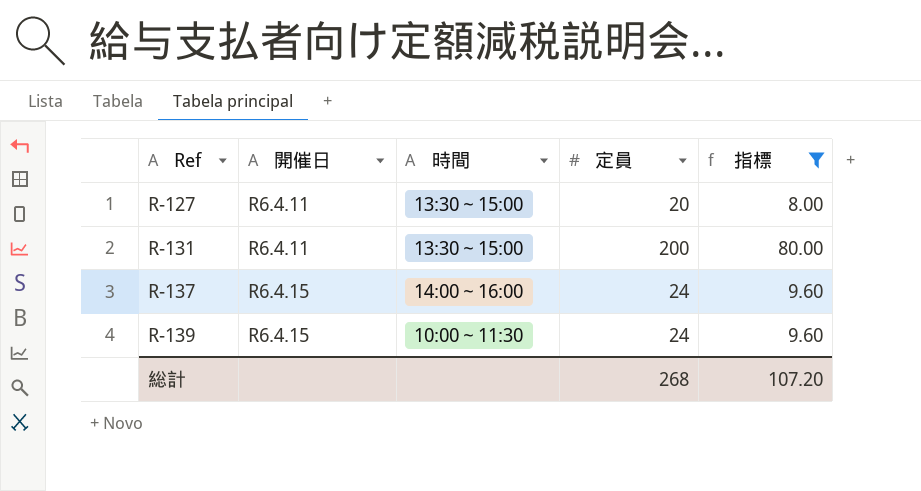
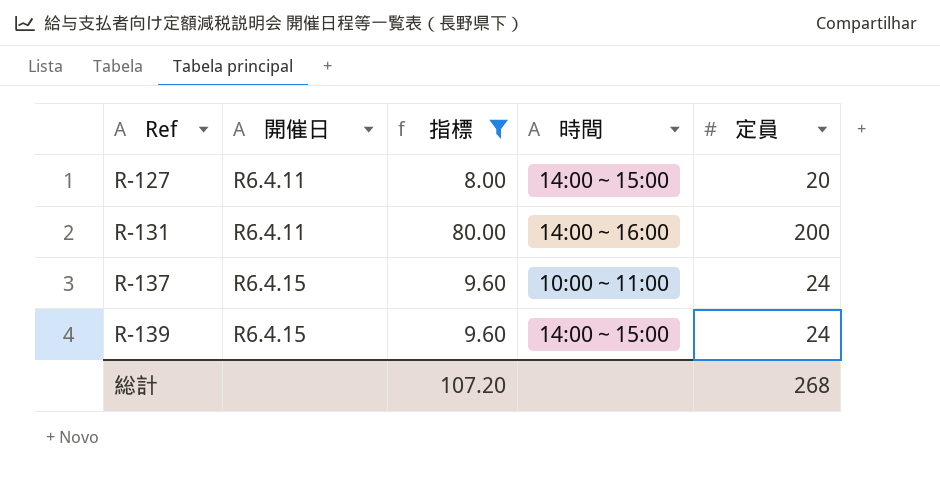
column 指標 | position: 5 -> 3
R-127 | 時間: 13:30～15:00 -> 14:00～15:00
R-131 | 時間: 13:30～15:00 -> 14:00～16:00
R-137 | 時間: 14:00～16:00 -> 10:00～11:00
R-139 | 時間: 10:00～11:30 -> 14:00～15:00

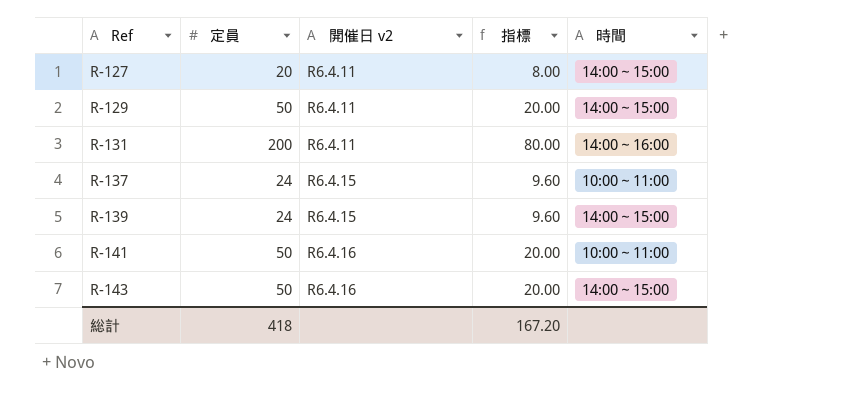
filter: 指標 != 20.00 -> none
column 定員 | position: 5 -> 2
column name: 開催日 -> 開催日 v2
総計 | 定員: 268 -> 418
総計 | 指標: 107.20 -> 167.20

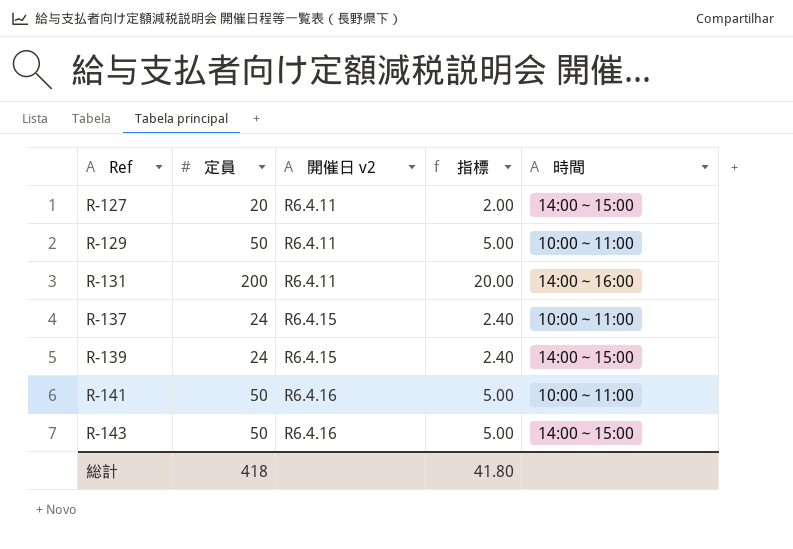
column 指標 | formula: [定員] * 0.4 -> [定員] * 0.1
R-129 | 時間: 14:00～15:00 -> 10:00～11:00
総計 | 指標: 167.20 -> 41.80

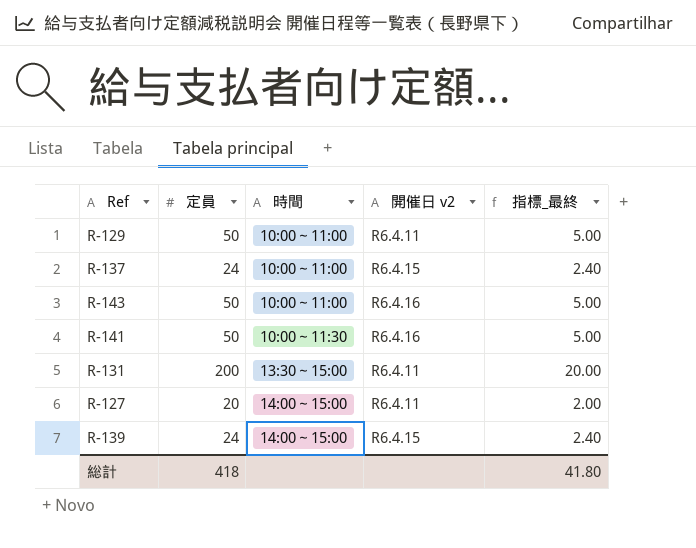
row order: Ref ascending -> 時間 ascending
column 時間 | position: 5 -> 3
column name: 指標 -> 指標_最終
R-143 | 時間: 14:00～15:00 -> 10:00～11:00
R-141 | 時間: 10:00～11:00 -> 10:00～11:30
R-131 | 時間: 14:00～16:00 -> 13:30～15:00

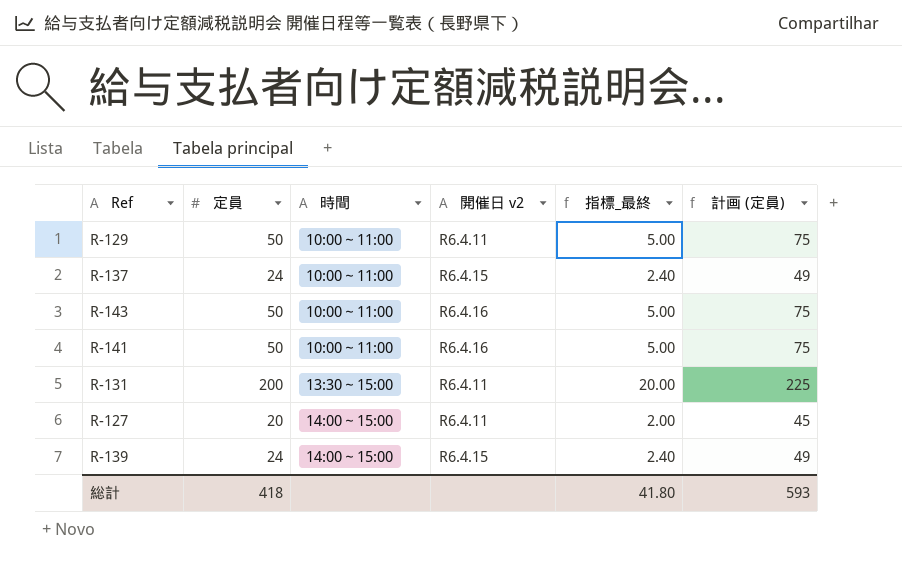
column 計画 (定員) | formula: none -> [定員] + 25
R-141 | 時間: 10:00～11:30 -> 10:00～11:00

